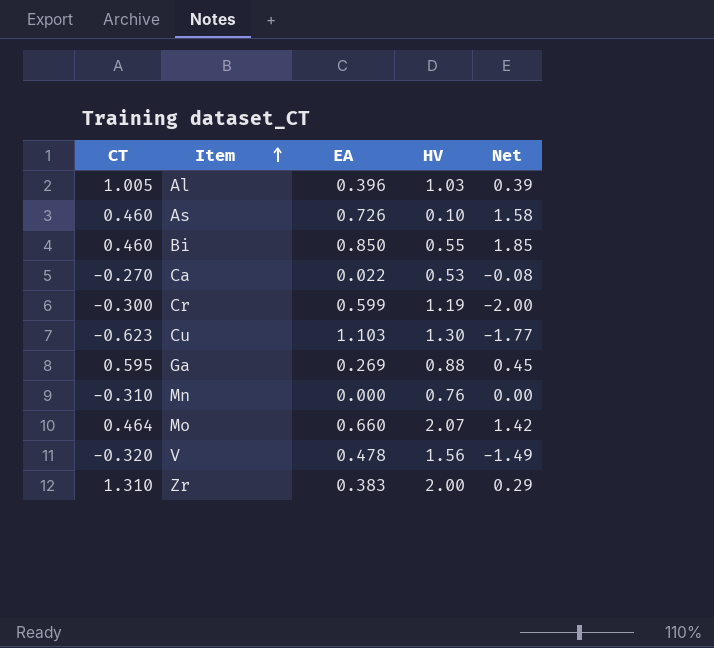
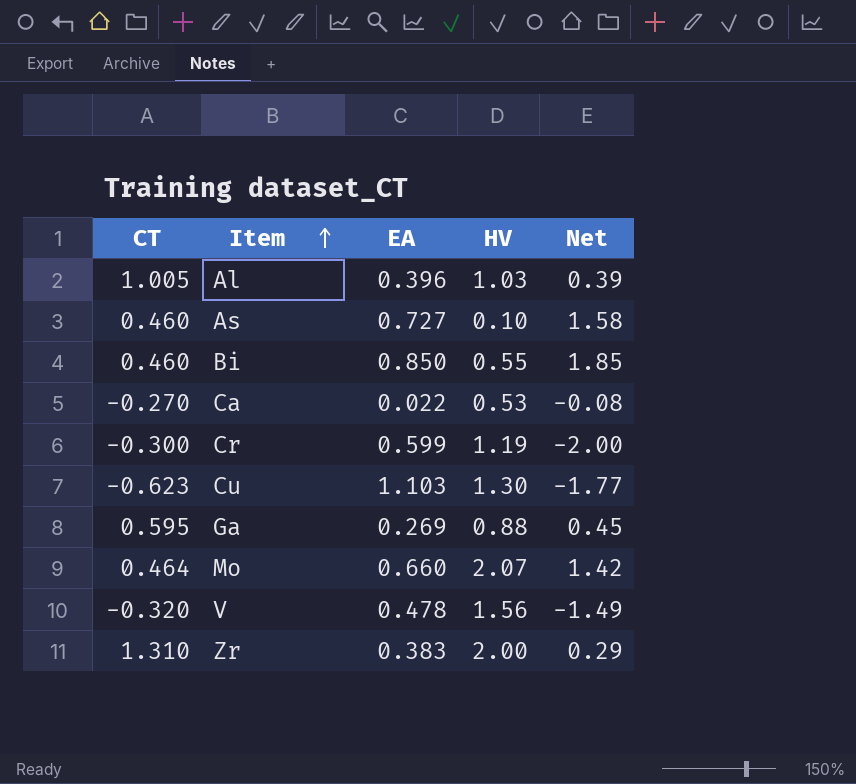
row Mn: -0.310 | 0.000 | 0.76 | 0.00 -> none
As | EA: 0.726 -> 0.727

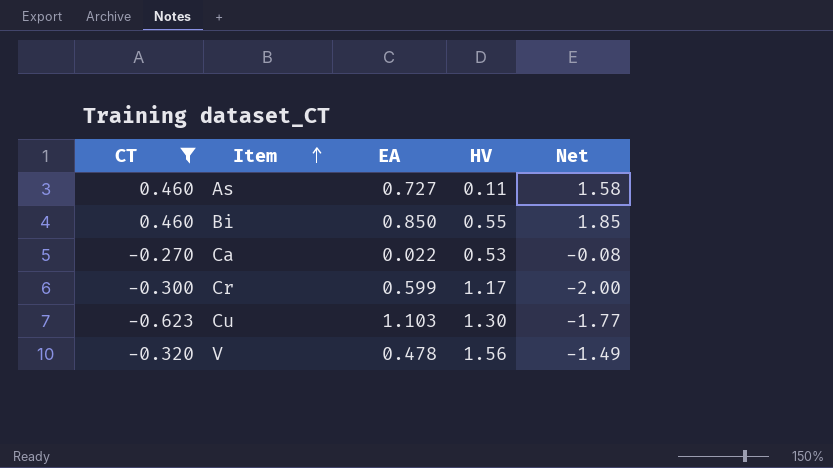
filter: none -> CT <= 0.460
As | HV: 0.10 -> 0.11
Cr | HV: 1.19 -> 1.17

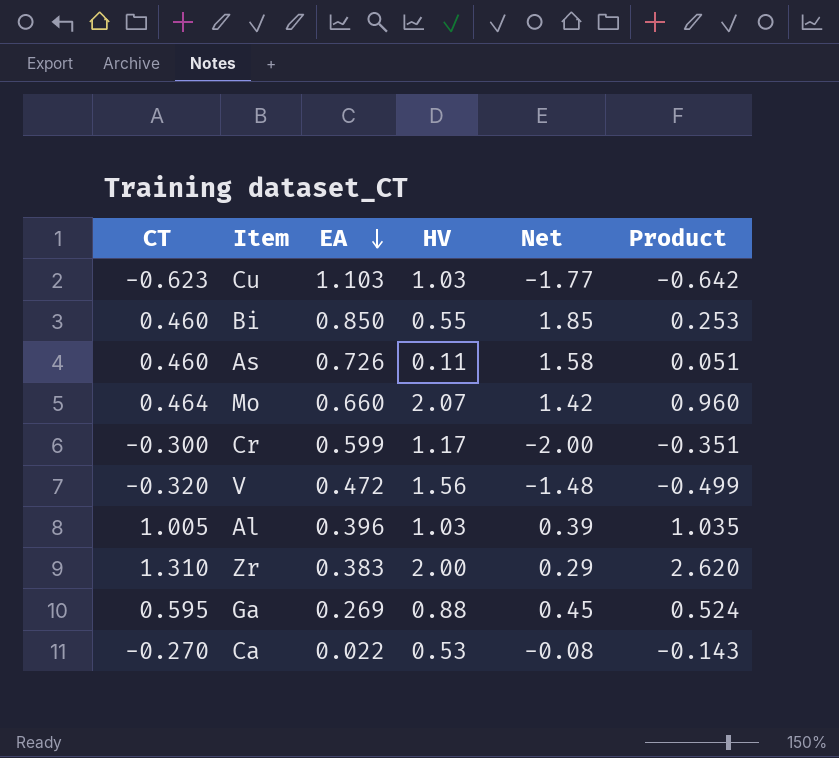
filter: CT <= 0.460 -> none
row order: Item ascending -> EA descending
column Product | formula: none -> [CT] * [HV]
Cu | HV: 1.30 -> 1.03
As | EA: 0.727 -> 0.726
V | EA: 0.478 -> 0.472
V | Net: -1.49 -> -1.48

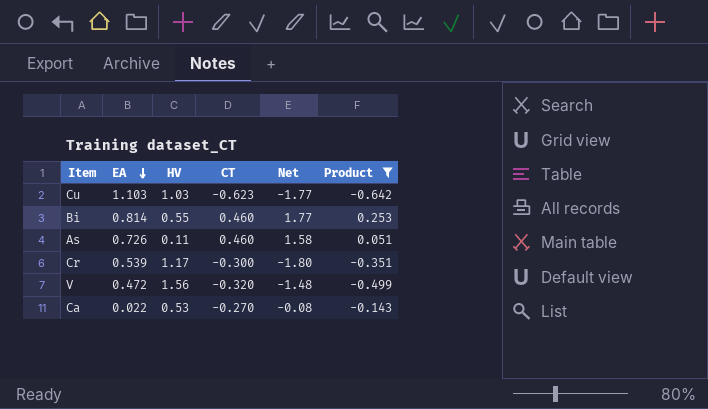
filter: none -> Product <= 0.253
column CT | position: 1 -> 4
Bi | EA: 0.850 -> 0.814
Bi | Net: 1.85 -> 1.77
Cr | EA: 0.599 -> 0.539
Cr | Net: -2.00 -> -1.80

